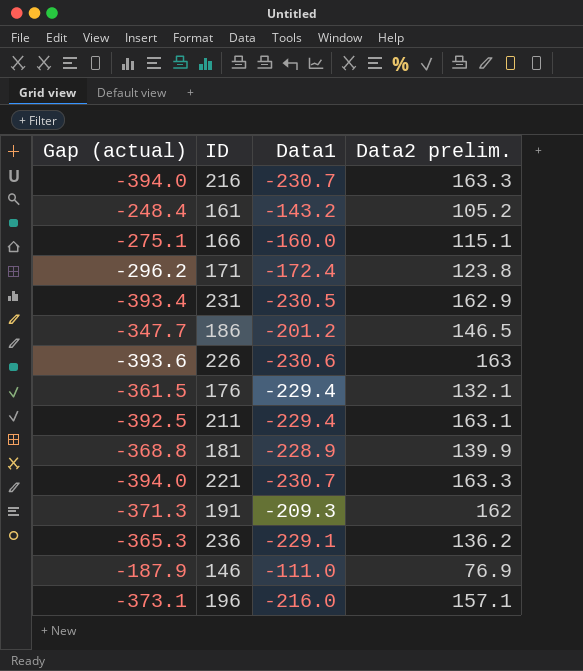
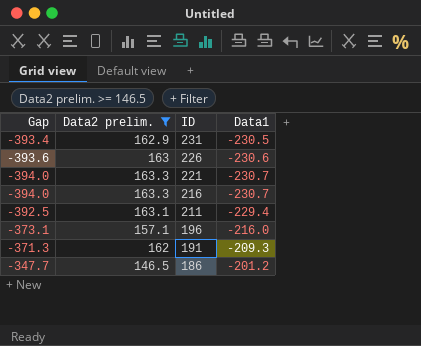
filter: none -> Data2 prelim. >= 146.5
row order: none -> ID descending
column name: Gap (actual) -> Gap
column Data2 prelim. | position: 4 -> 2

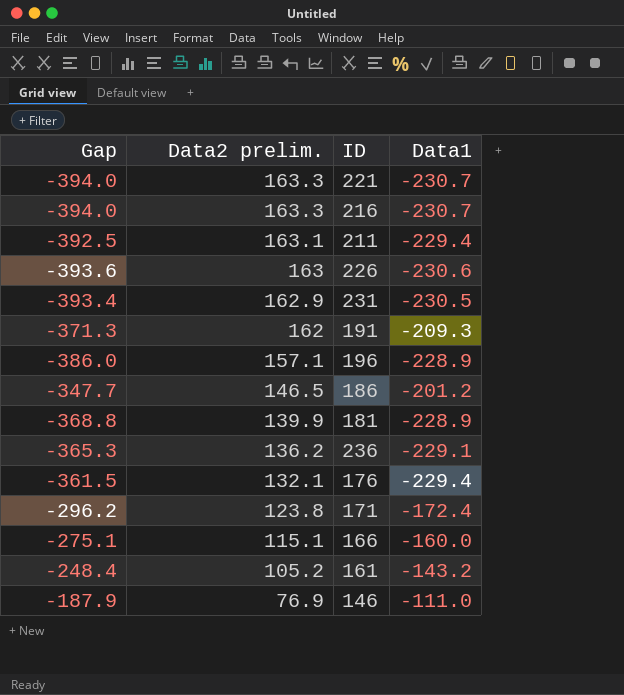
filter: Data2 prelim. >= 146.5 -> none
row order: ID descending -> Data2 prelim. descending
196 | Gap: -373.1 -> -386.0
196 | Data1: -216.0 -> -228.9

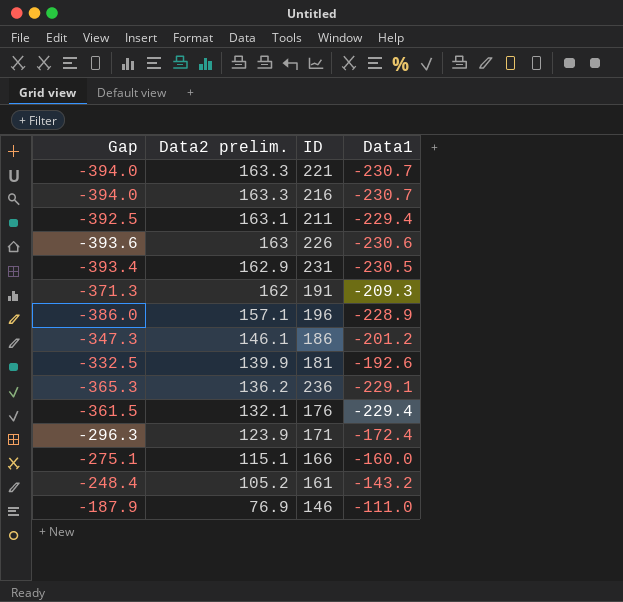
186 | Gap: -347.7 -> -347.3
186 | Data2 prelim.: 146.5 -> 146.1
181 | Gap: -368.8 -> -332.5
181 | Data1: -228.9 -> -192.6
171 | Gap: -296.2 -> -296.3
171 | Data2 prelim.: 123.8 -> 123.9

